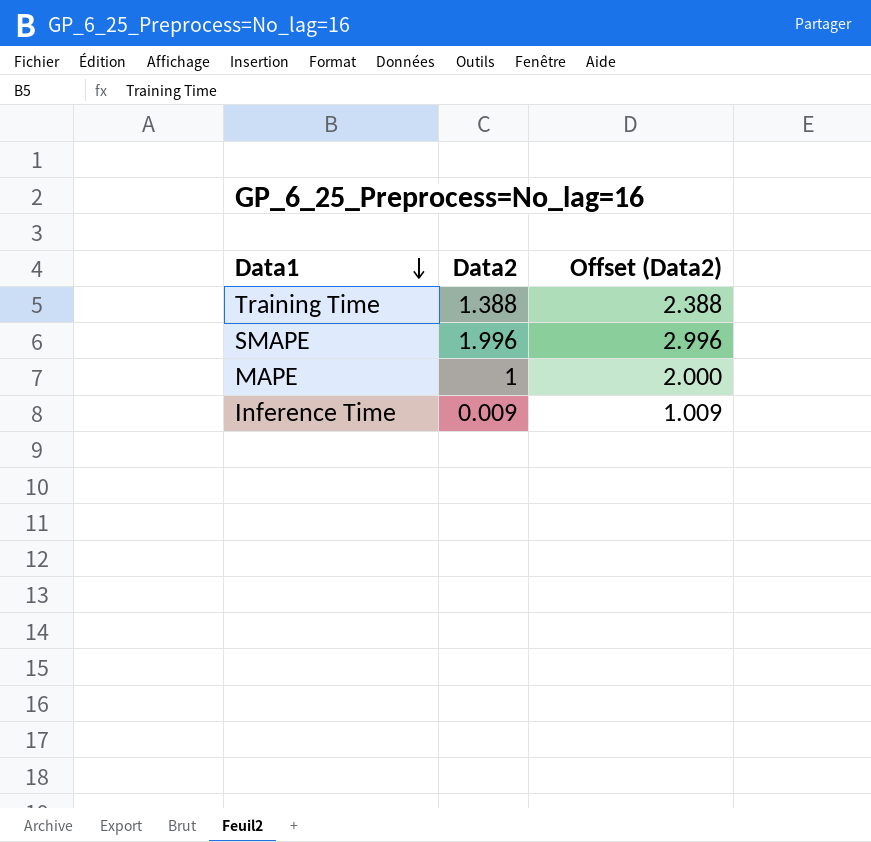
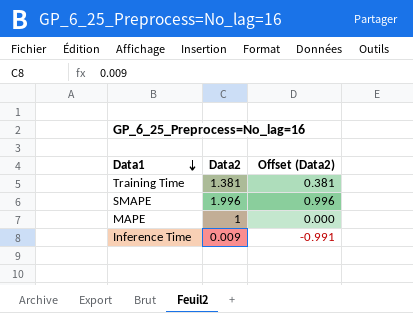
column Offset (Data2) | formula: [Data2] + 1 -> [Data2] - 1
Training Time | Data2: 1.388 -> 1.381

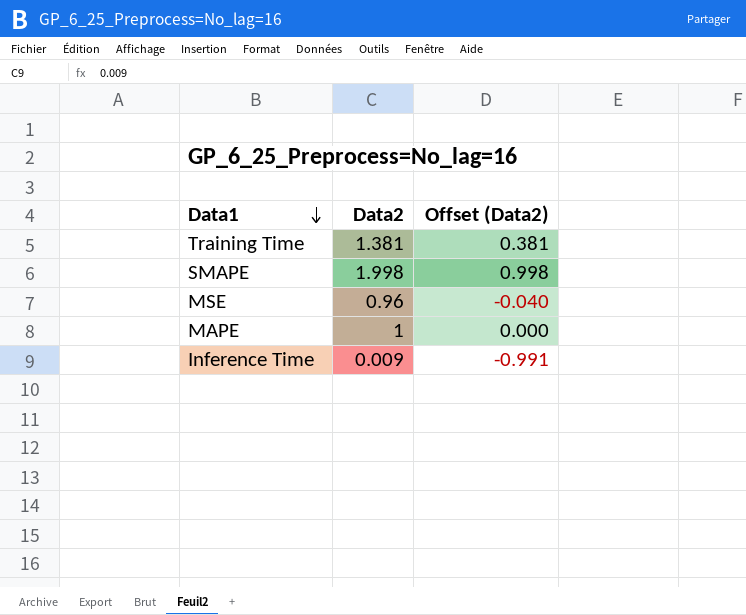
SMAPE | Data2: 1.996 -> 1.998
SMAPE | Offset (Data2): 0.996 -> 0.998
row MSE: none -> 0.96 | -0.040

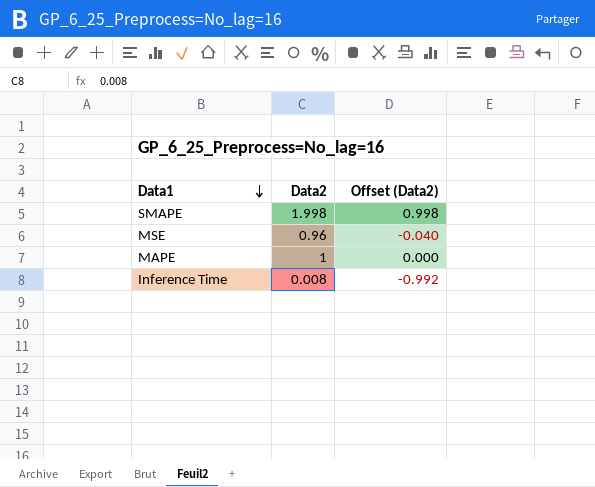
row Training Time: 1.381 | 0.381 -> none
Inference Time | Data2: 0.009 -> 0.008
Inference Time | Offset (Data2): -0.991 -> -0.992

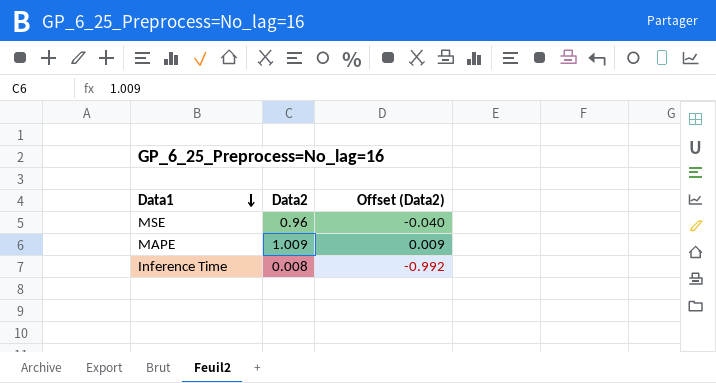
row SMAPE: 1.998 | 0.998 -> none
MAPE | Data2: 1 -> 1.009
MAPE | Offset (Data2): 0.000 -> 0.009

